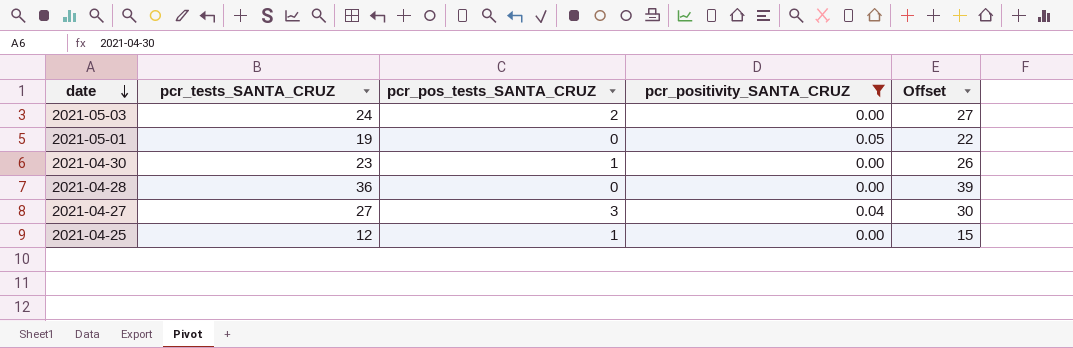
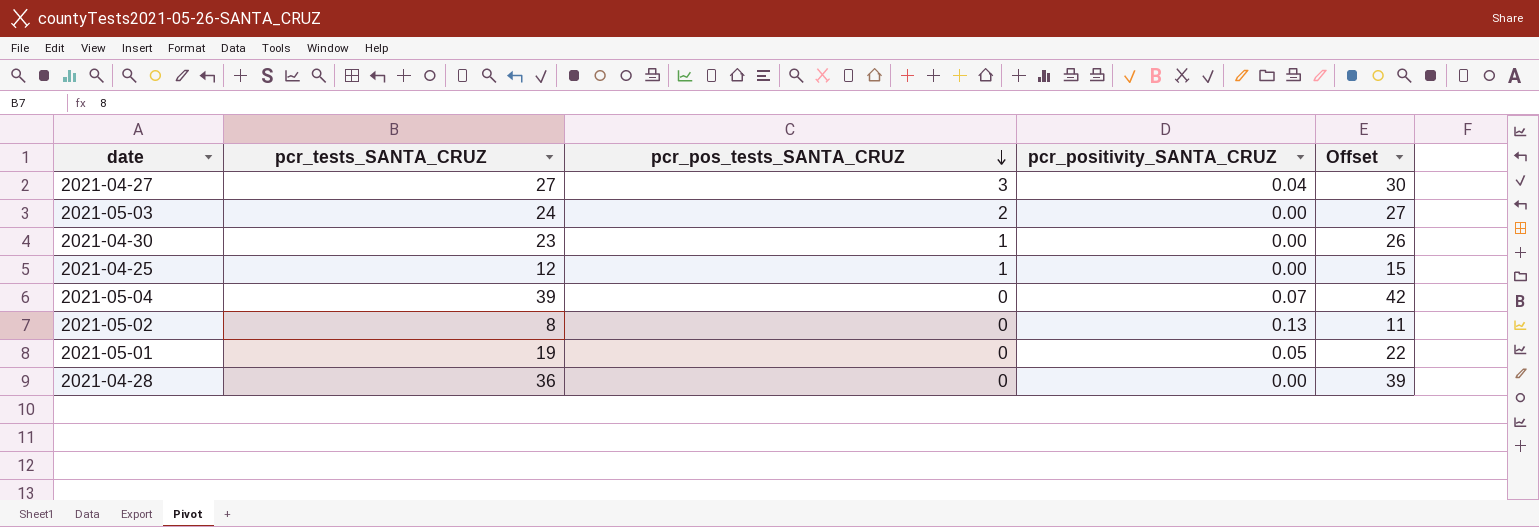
filter: pcr_positivity_SANTA_CRUZ <= 0.05 -> none
row order: date descending -> pcr_pos_tests_SANTA_CRUZ descending

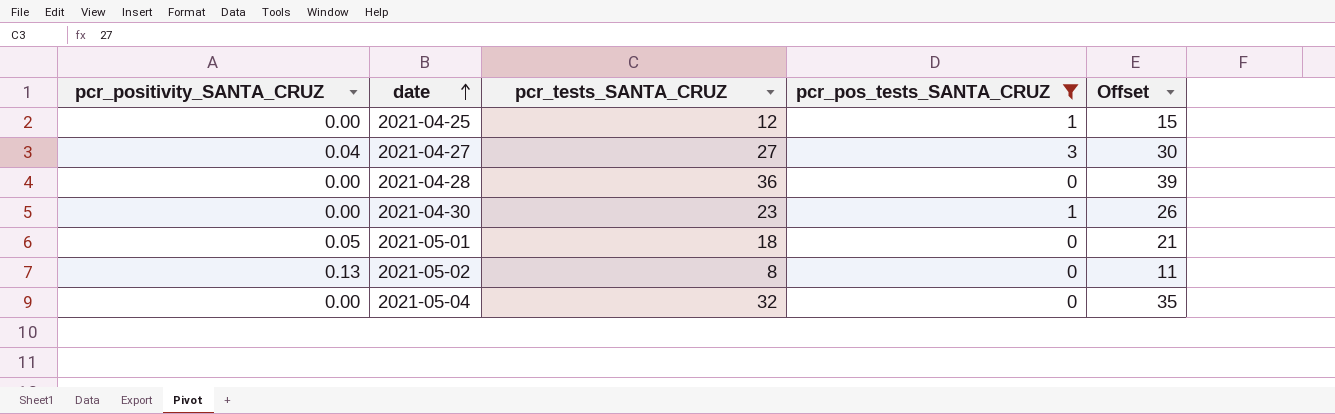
filter: none -> pcr_pos_tests_SANTA_CRUZ != 2
row order: pcr_pos_tests_SANTA_CRUZ descending -> date ascending
column pcr_positivity_SANTA_CRUZ | position: 4 -> 1
2021-05-01 | pcr_tests_SANTA_CRUZ: 19 -> 18
2021-05-01 | Offset: 22 -> 21
2021-05-04 | pcr_positivity_SANTA_CRUZ: 0.07 -> 0.00
2021-05-04 | pcr_tests_SANTA_CRUZ: 39 -> 32
2021-05-04 | Offset: 42 -> 35

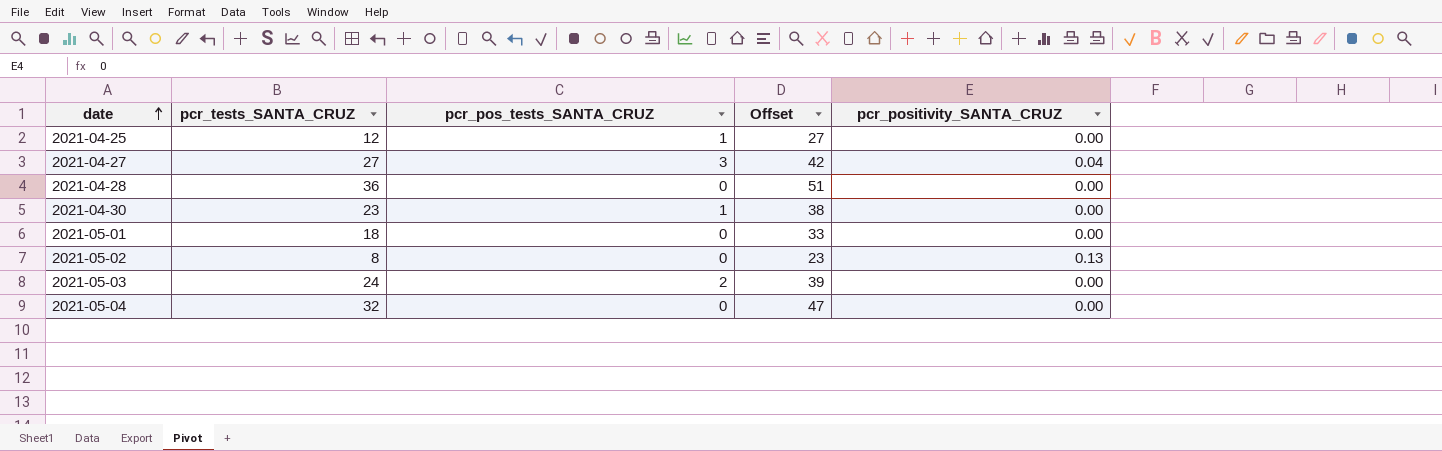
filter: pcr_pos_tests_SANTA_CRUZ != 2 -> none
column Offset | formula: [pcr_tests_SANTA_CRUZ] + 3 -> [pcr_tests_SANTA_CRUZ] + 15
column pcr_positivity_SANTA_CRUZ | position: 1 -> 5
2021-05-01 | pcr_positivity_SANTA_CRUZ: 0.05 -> 0.00

